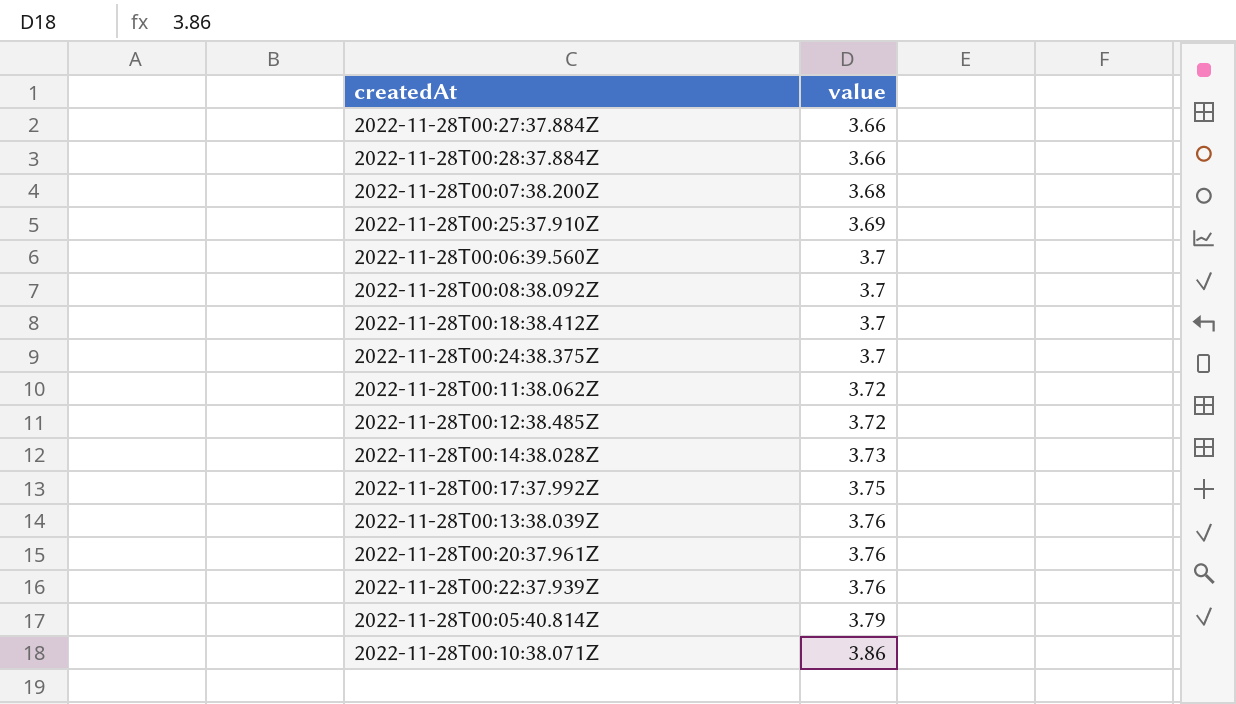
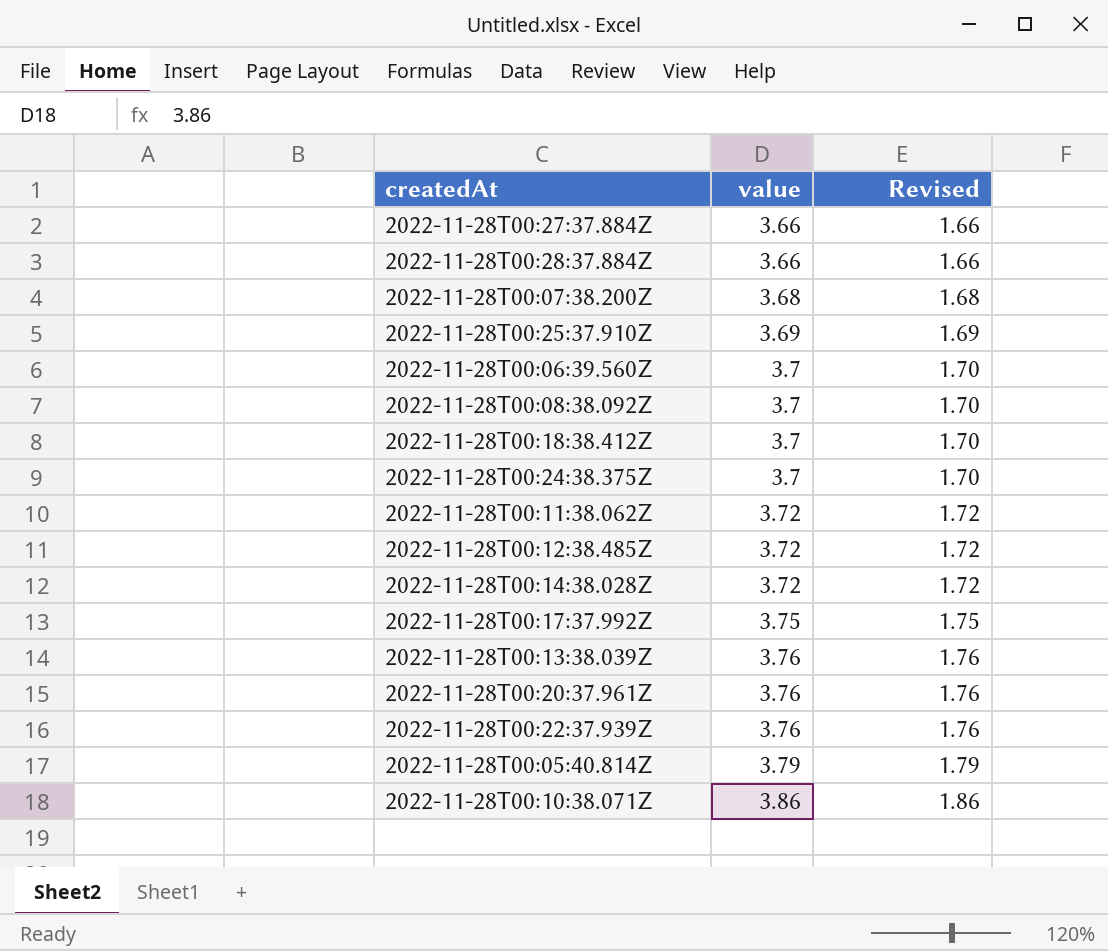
column Revised | formula: none -> [value] - 2
2022-11-28T00:14:38.028Z | value: 3.73 -> 3.72

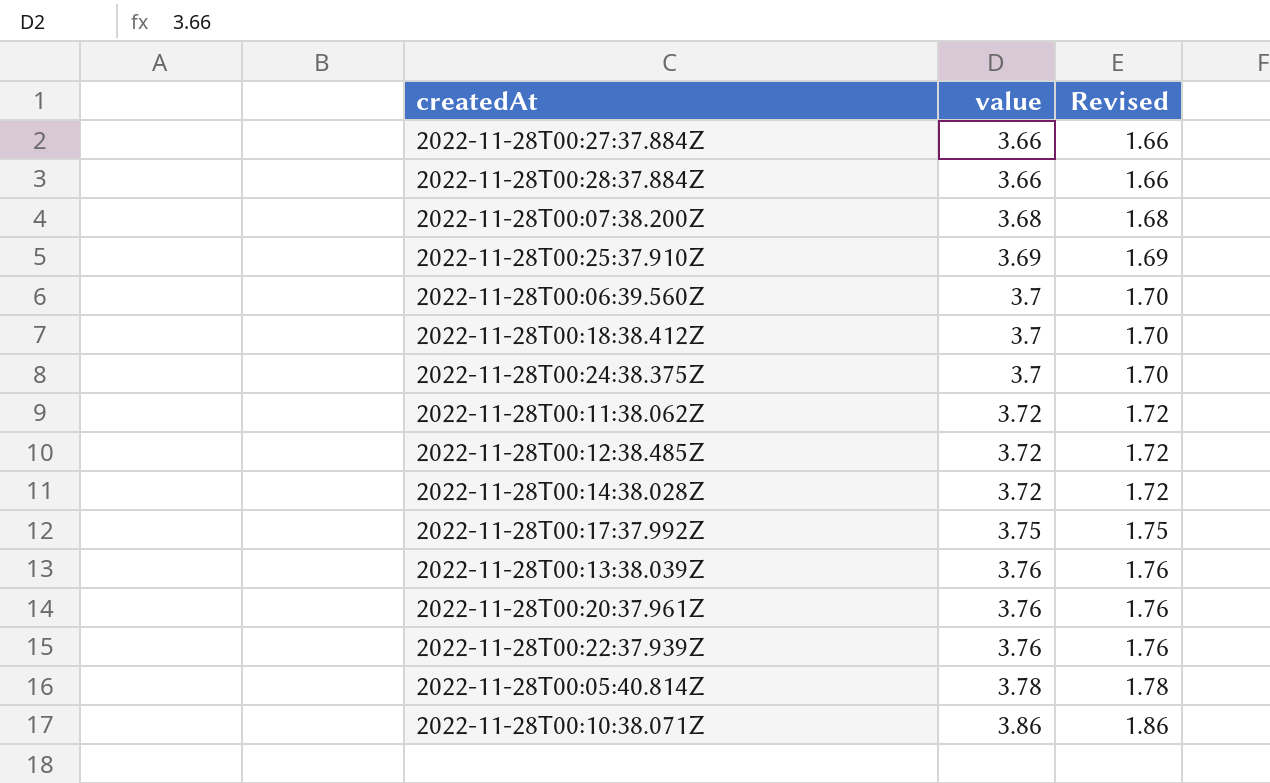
row 2022-11-28T00:08:38.092Z: 3.7 | 1.70 -> none
2022-11-28T00:05:40.814Z | value: 3.79 -> 3.78
2022-11-28T00:05:40.814Z | Revised: 1.79 -> 1.78

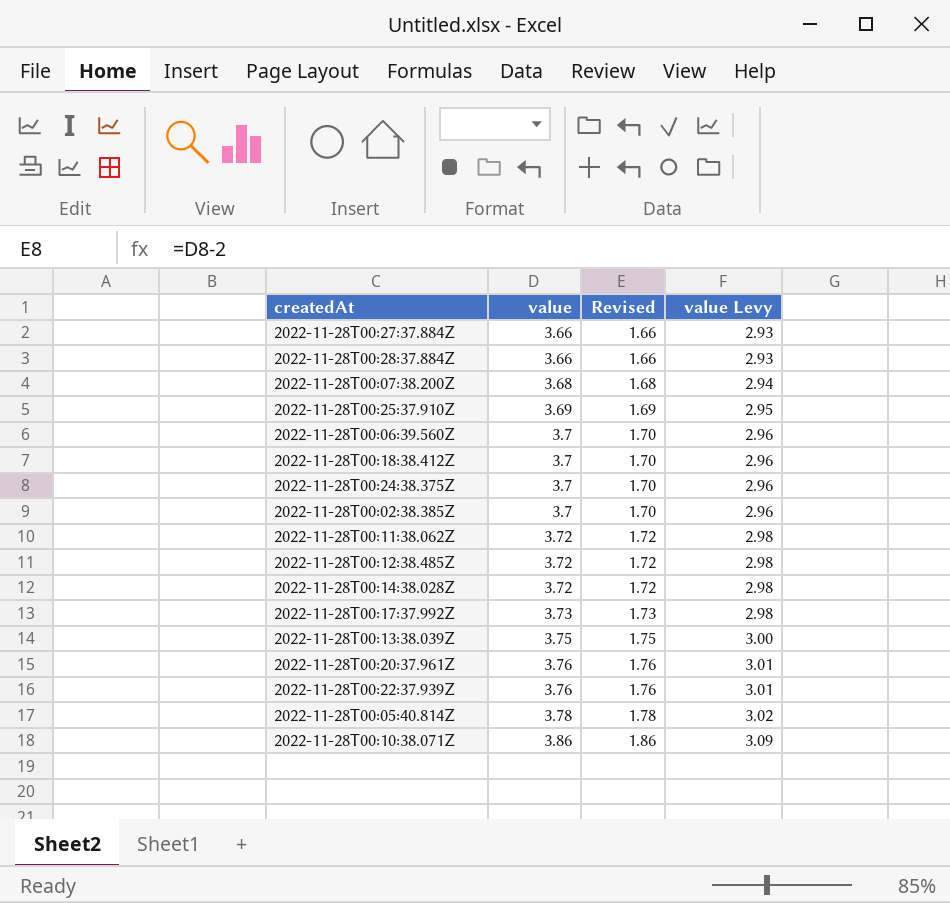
column value Levy | formula: none -> [value] * 0.8
row 2022-11-28T00:02:38.385Z: none -> 3.7 | 1.70 | 2.96
2022-11-28T00:17:37.992Z | value: 3.75 -> 3.73
2022-11-28T00:17:37.992Z | Revised: 1.75 -> 1.73
2022-11-28T00:13:38.039Z | value: 3.76 -> 3.75
2022-11-28T00:13:38.039Z | Revised: 1.76 -> 1.75

